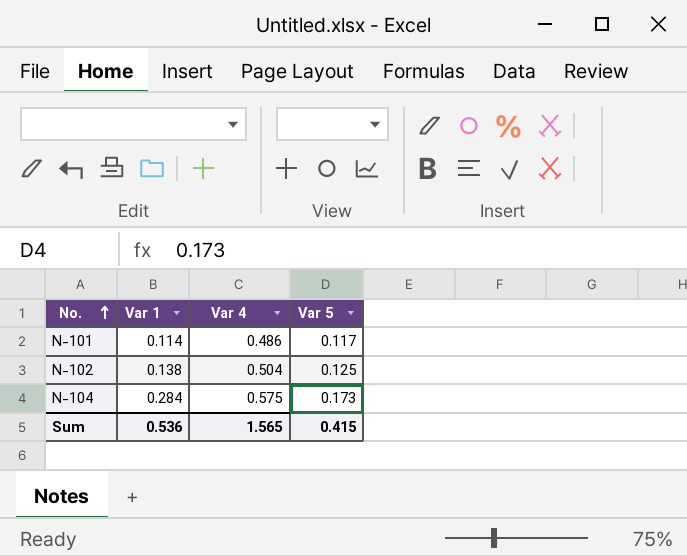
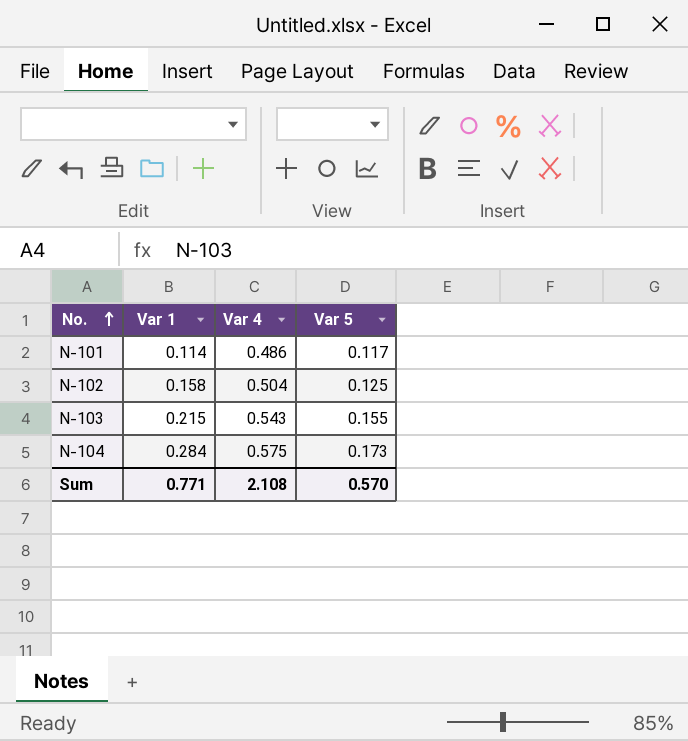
N-102 | Var 1: 0.138 -> 0.158
row N-103: none -> 0.215 | 0.543 | 0.155
Sum | Var 1: 0.536 -> 0.771
Sum | Var 4: 1.565 -> 2.108
Sum | Var 5: 0.415 -> 0.570

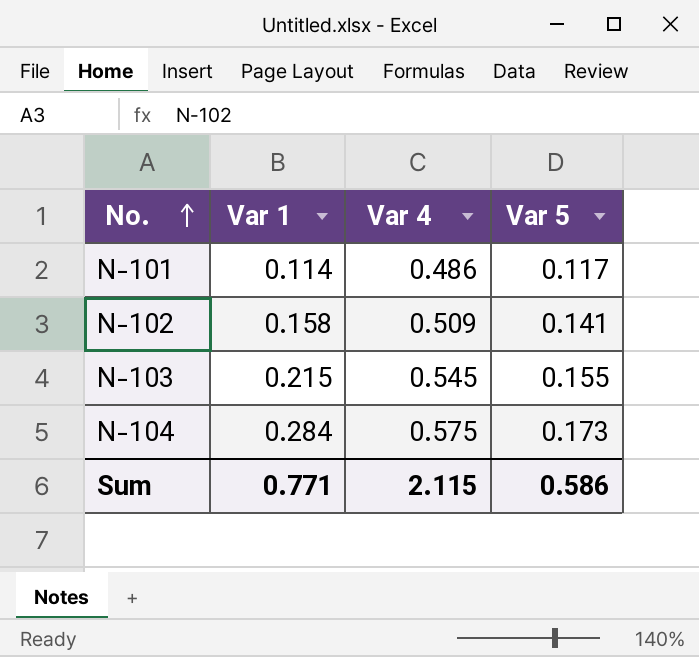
N-102 | Var 4: 0.504 -> 0.509
N-102 | Var 5: 0.125 -> 0.141
N-103 | Var 4: 0.543 -> 0.545
Sum | Var 4: 2.108 -> 2.115
Sum | Var 5: 0.570 -> 0.586

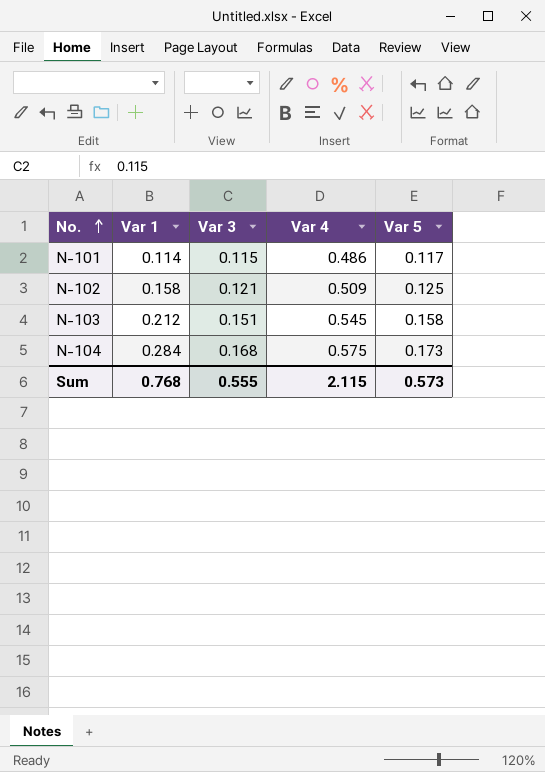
column Var 3 | position: none -> 3
N-102 | Var 5: 0.141 -> 0.125
N-103 | Var 1: 0.215 -> 0.212
N-103 | Var 5: 0.155 -> 0.158
Sum | Var 1: 0.771 -> 0.768
Sum | Var 5: 0.586 -> 0.573

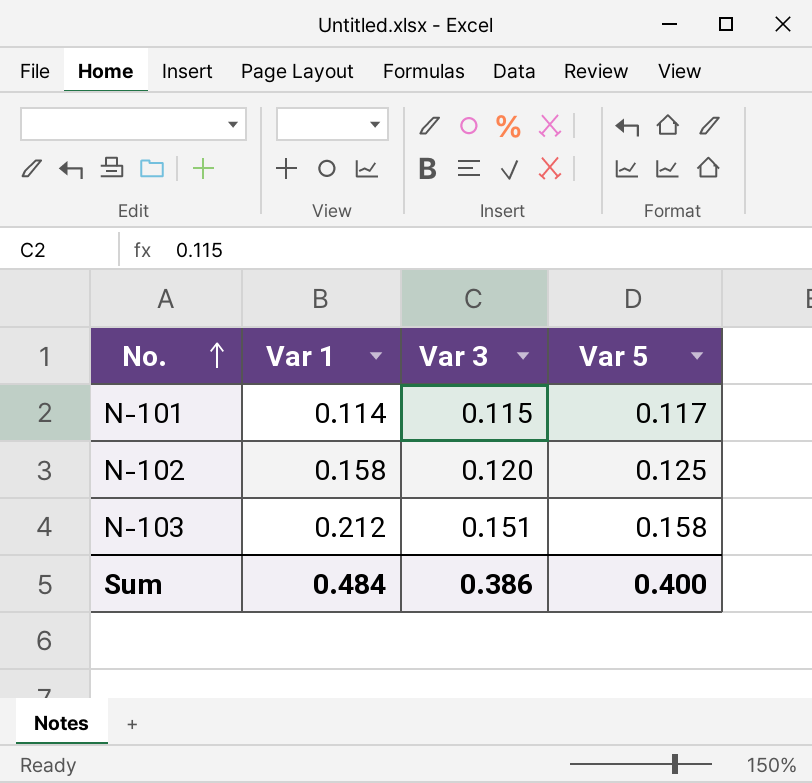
column Var 4 | position: 4 -> none
row N-104: 0.284 | 0.168 | 0.575 | 0.173 -> none
N-102 | Var 3: 0.121 -> 0.120
Sum | Var 1: 0.768 -> 0.484
Sum | Var 3: 0.555 -> 0.386
Sum | Var 5: 0.573 -> 0.400

